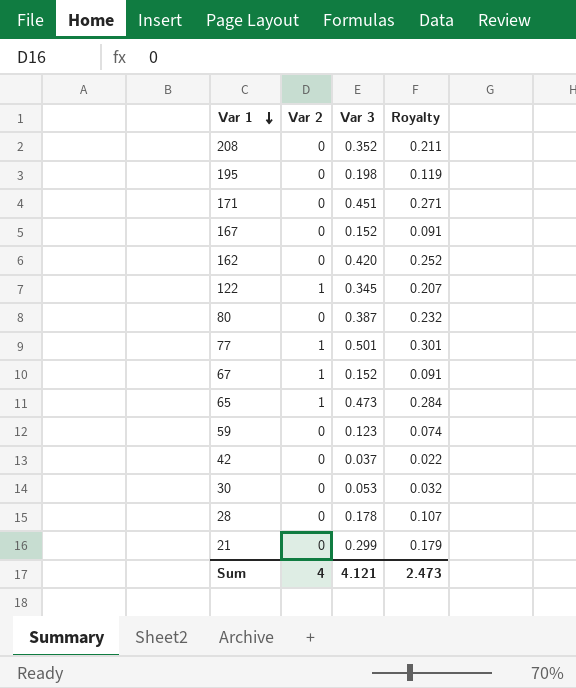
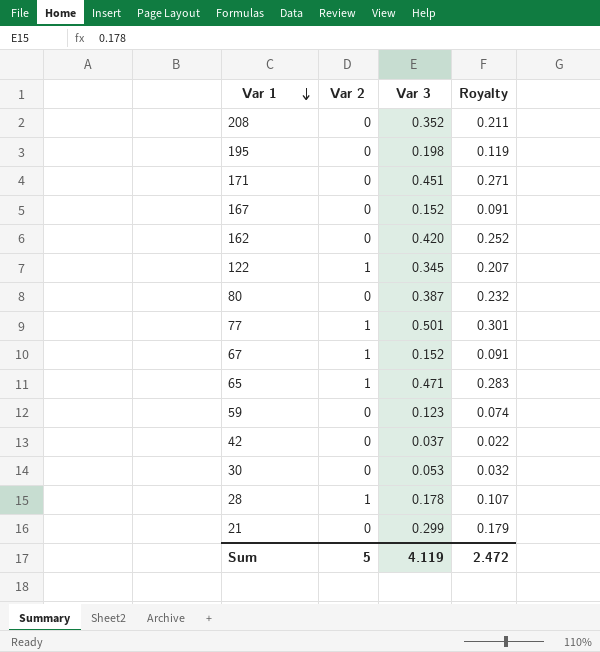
65 | Var 3: 0.473 -> 0.471
65 | Royalty: 0.284 -> 0.283
28 | Var 2: 0 -> 1
Sum | Var 2: 4 -> 5
Sum | Var 3: 4.121 -> 4.119
Sum | Royalty: 2.473 -> 2.472

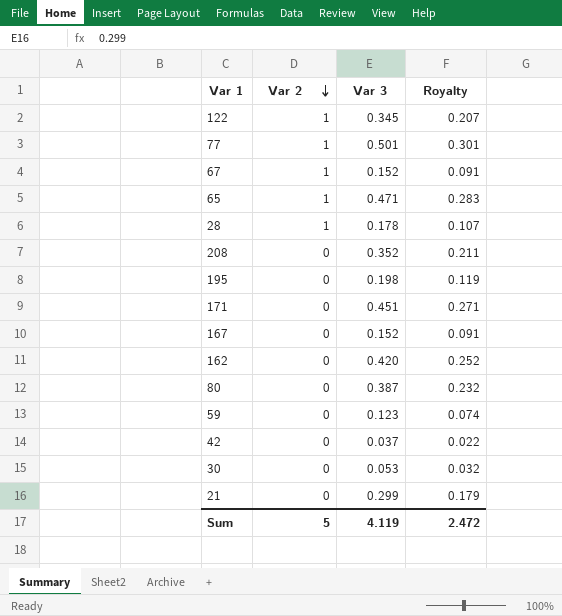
row order: Var 1 descending -> Var 2 descending

